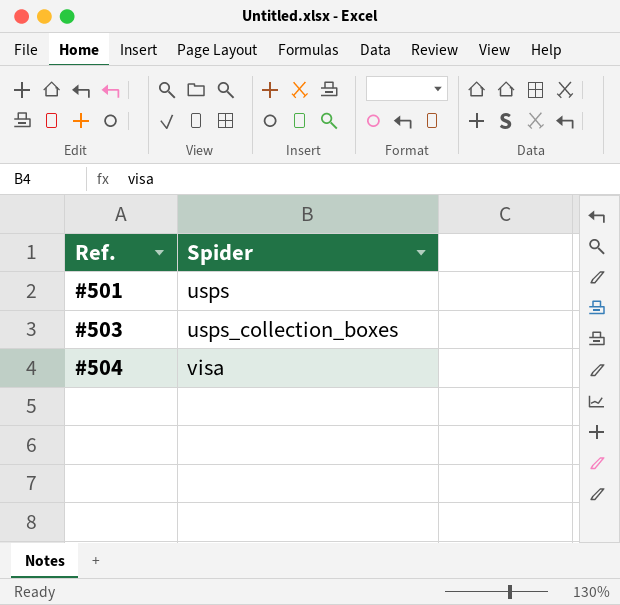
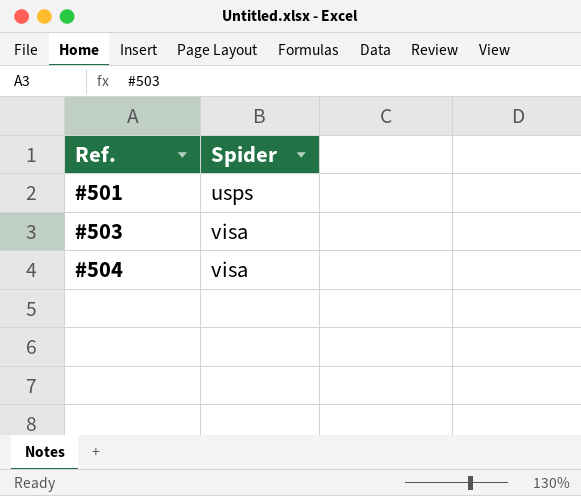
#503 | Spider: usps_collection_boxes -> visa

